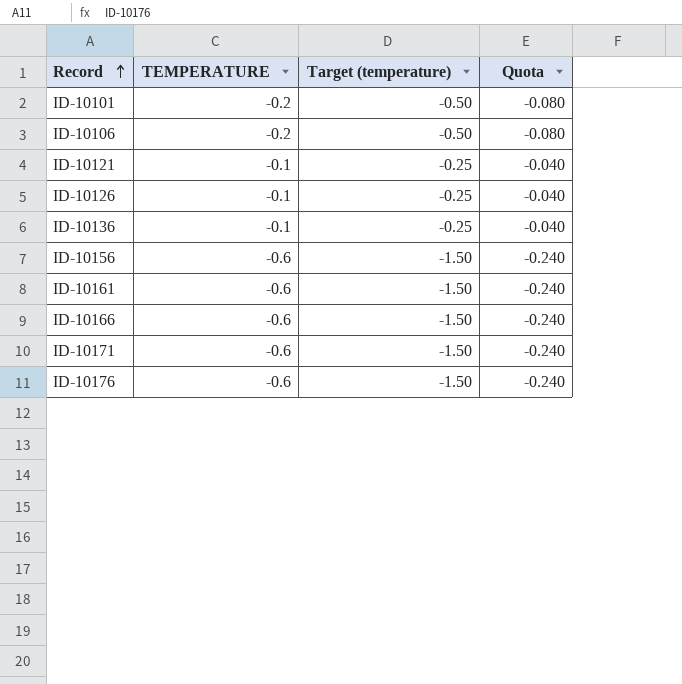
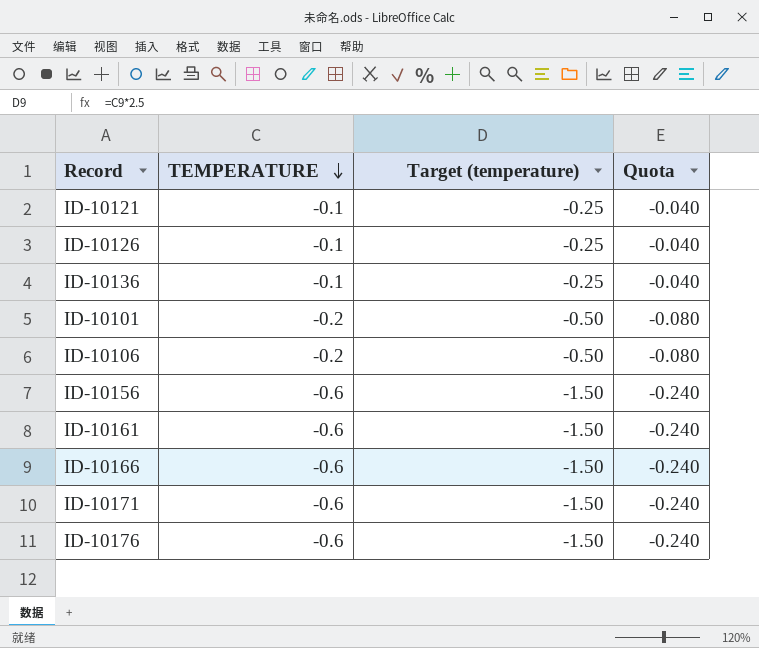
row order: Record ascending -> TEMPERATURE descending

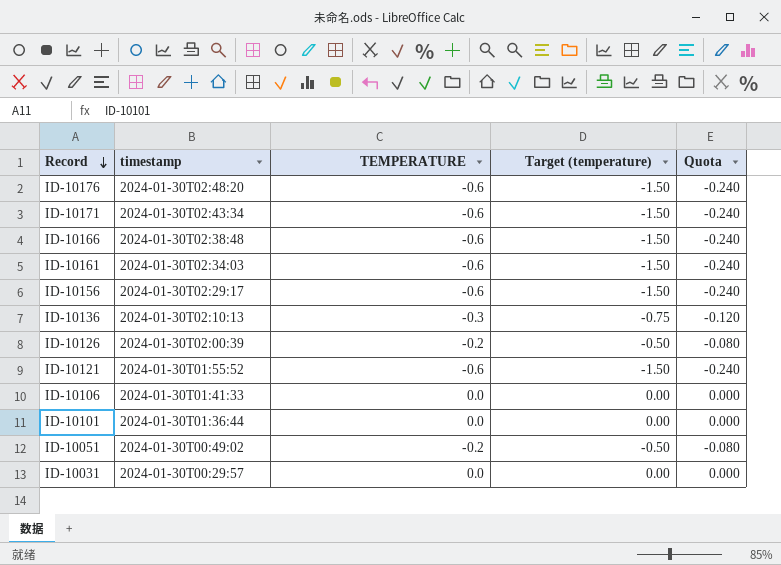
row order: TEMPERATURE descending -> Record descending
column timestamp | position: none -> 2
ID-10136 | TEMPERATURE: -0.1 -> -0.3
ID-10136 | Target (temperature): -0.25 -> -0.75
ID-10136 | Quota: -0.040 -> -0.120
ID-10126 | TEMPERATURE: -0.1 -> -0.2
ID-10126 | Target (temperature): -0.25 -> -0.50
ID-10126 | Quota: -0.040 -> -0.080
ID-10121 | TEMPERATURE: -0.1 -> -0.6
ID-10121 | Target (temperature): -0.25 -> -1.50
ID-10121 | Quota: -0.040 -> -0.240
ID-10106 | TEMPERATURE: -0.2 -> 0.0
ID-10106 | Target (temperature): -0.50 -> 0.00
ID-10106 | Quota: -0.080 -> 0.000
ID-10101 | TEMPERATURE: -0.2 -> 0.0
ID-10101 | Target (temperature): -0.50 -> 0.00
ID-10101 | Quota: -0.080 -> 0.000
row ID-10051: none -> 2024-01-30T00:49:02 | -0.2 | -0.50 | -0.080
row ID-10031: none -> 2024-01-30T00:29:57 | 0.0 | 0.00 | 0.000

